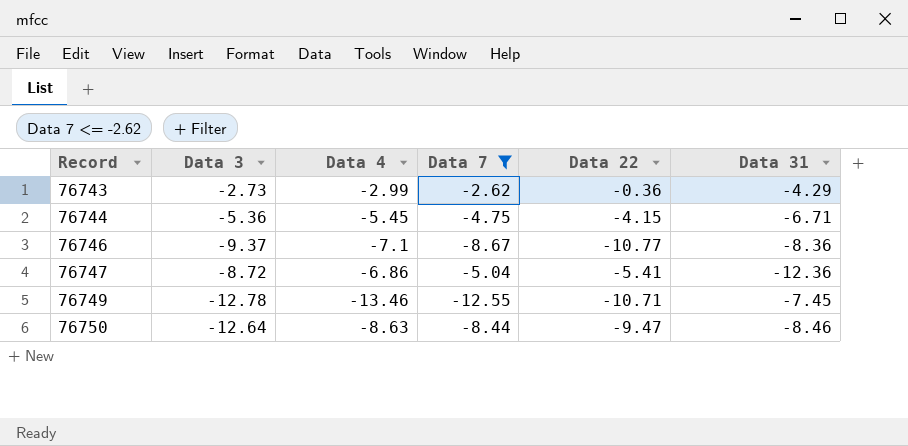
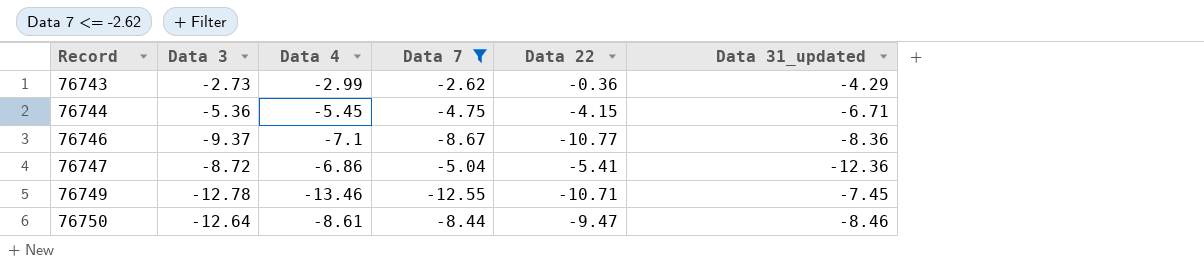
column name: Data 31 -> Data 31_updated
76750 | Data 4: -8.63 -> -8.61

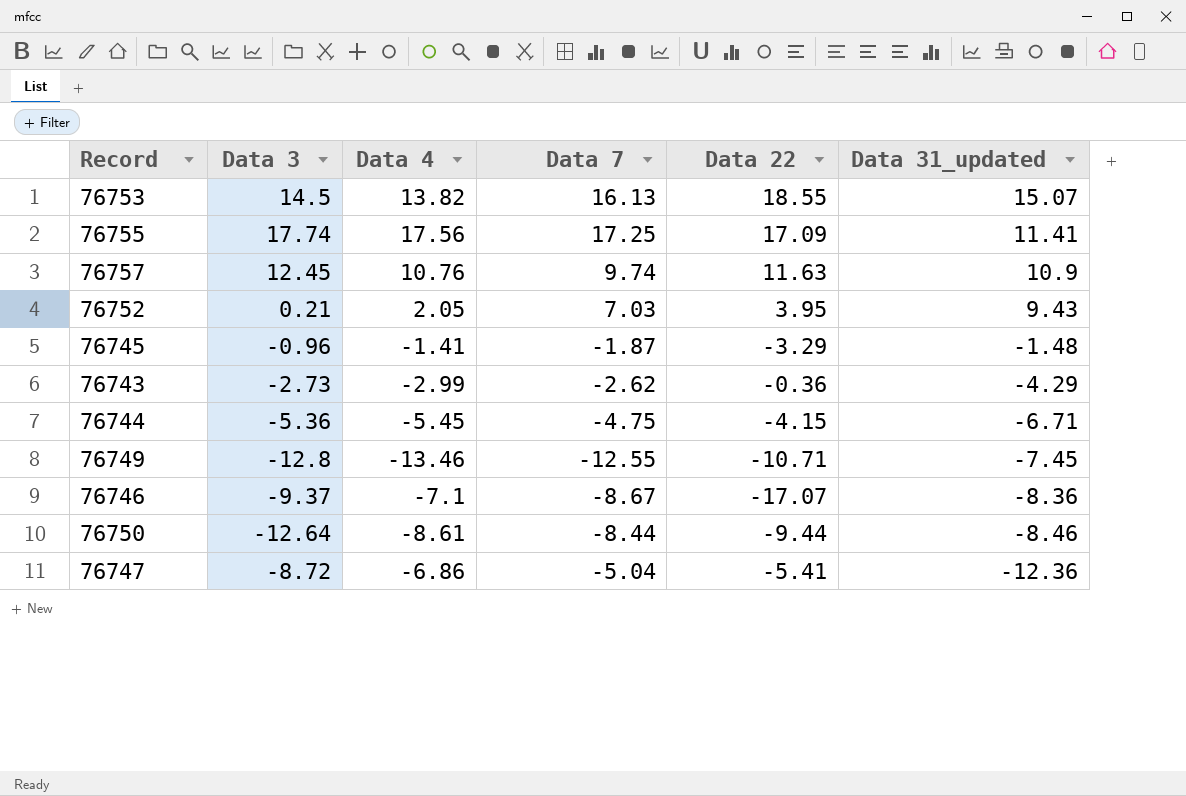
filter: Data 7 <= -2.62 -> none
row order: Record ascending -> Data 31_updated descending
76749 | Data 3: -12.78 -> -12.8
76746 | Data 22: -10.77 -> -17.07
76750 | Data 22: -9.47 -> -9.44

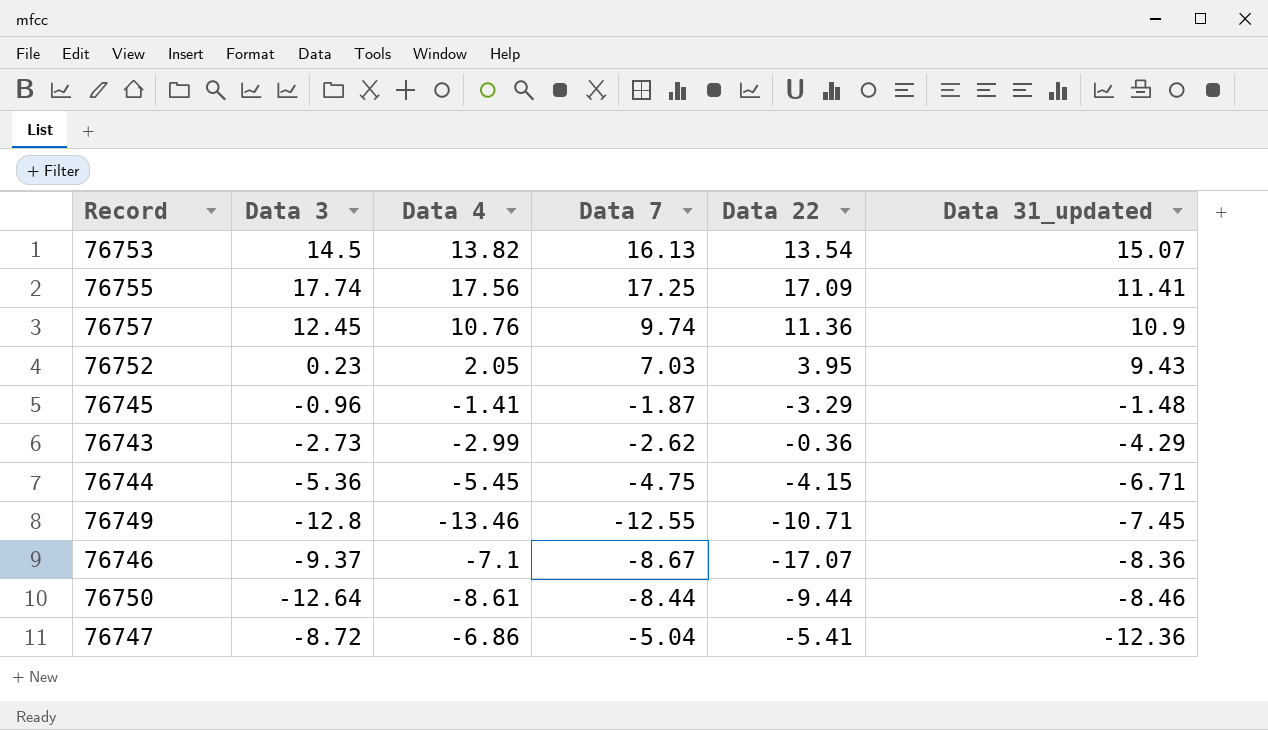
76753 | Data 22: 18.55 -> 13.54
76757 | Data 22: 11.63 -> 11.36
76752 | Data 3: 0.21 -> 0.23

